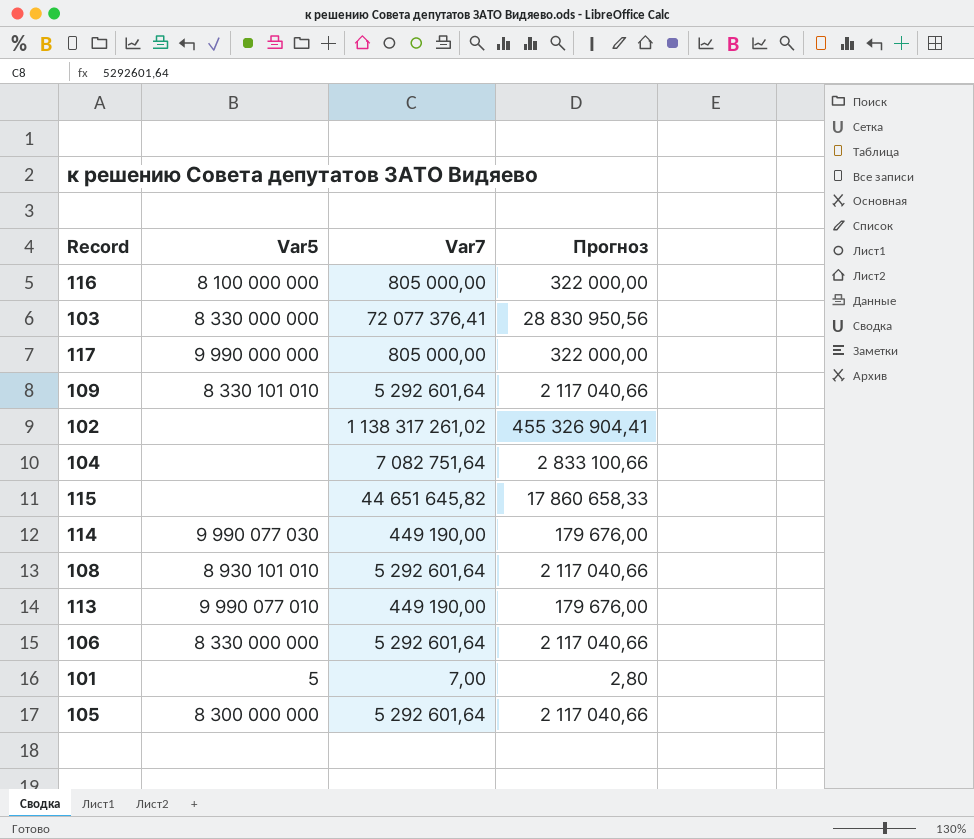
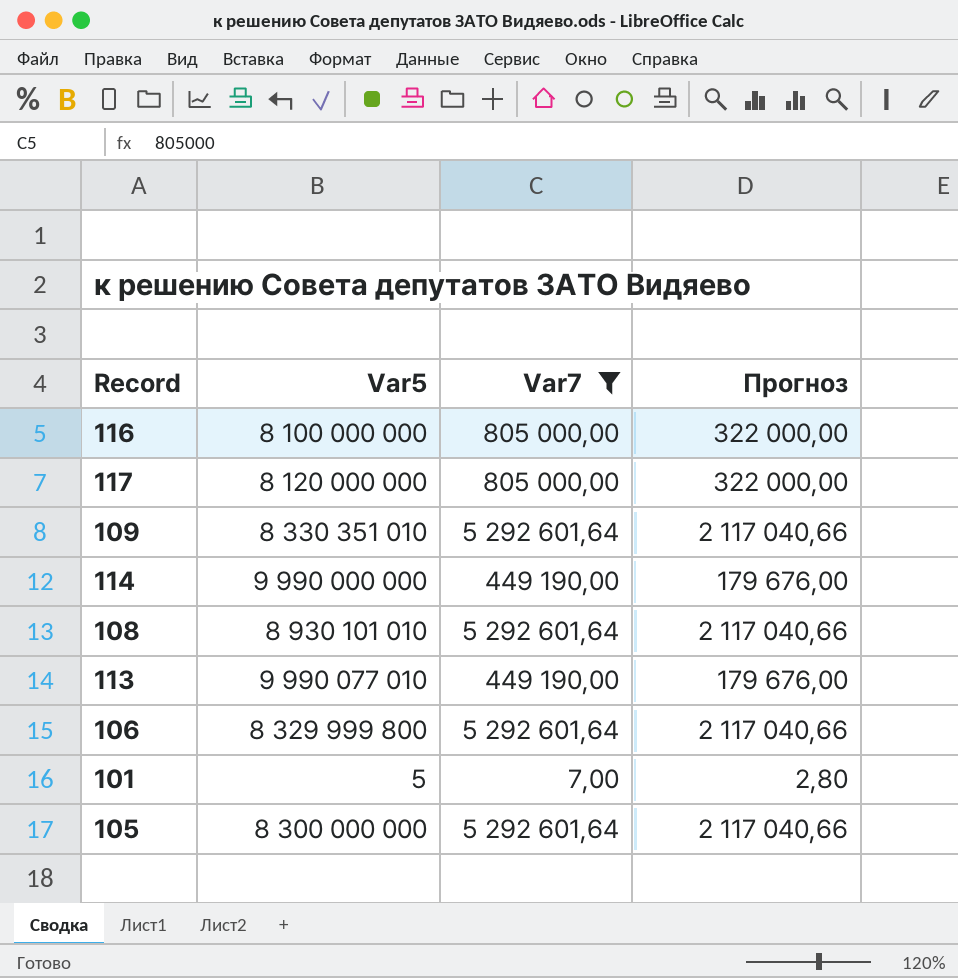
filter: none -> Var7 <= 5 292 601,64
117 | Var5: 9 990 000 000 -> 8 120 000 000
109 | Var5: 8 330 101 010 -> 8 330 351 010
114 | Var5: 9 990 077 030 -> 9 990 000 000
106 | Var5: 8 330 000 000 -> 8 329 999 800

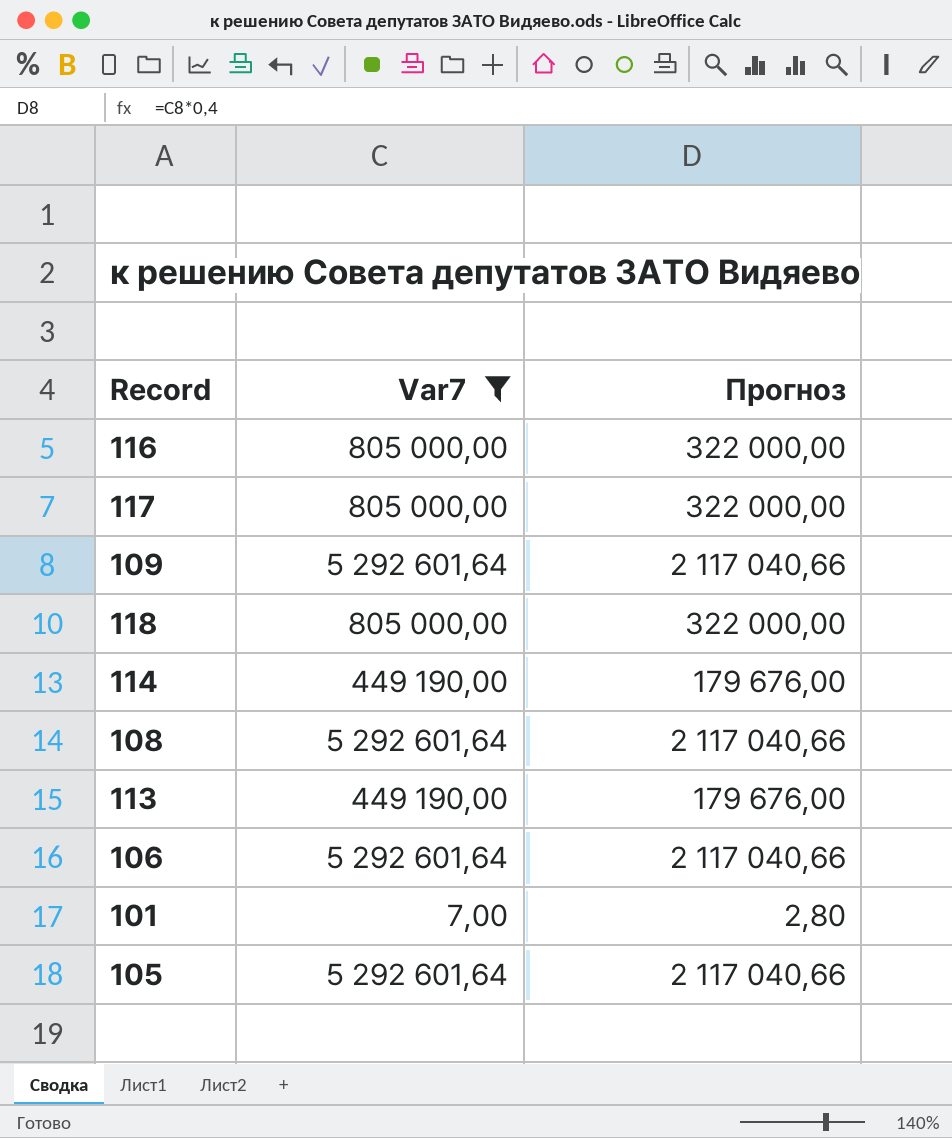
column Var5 | position: 2 -> none
row 118: none -> 805 000,00 | 322 000,00

